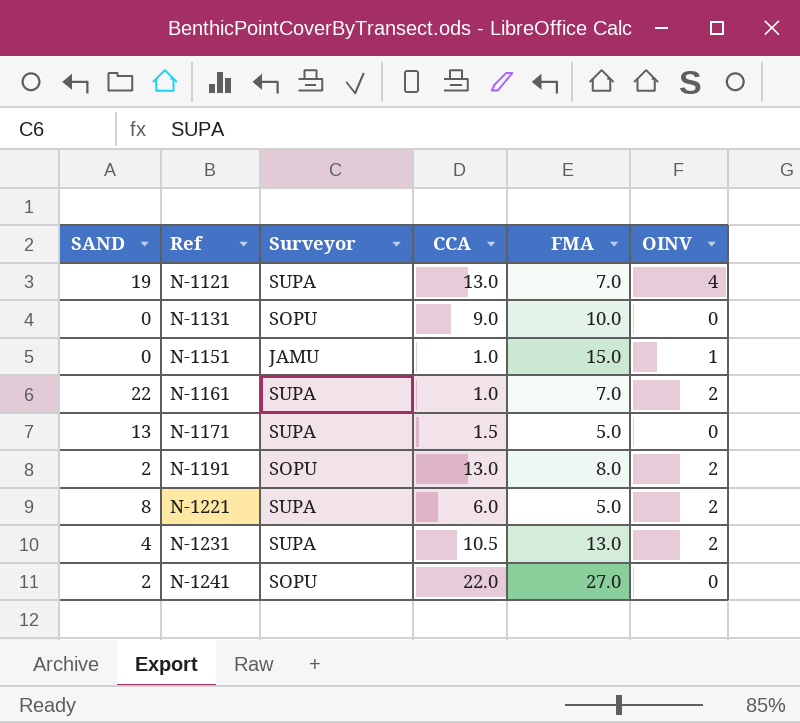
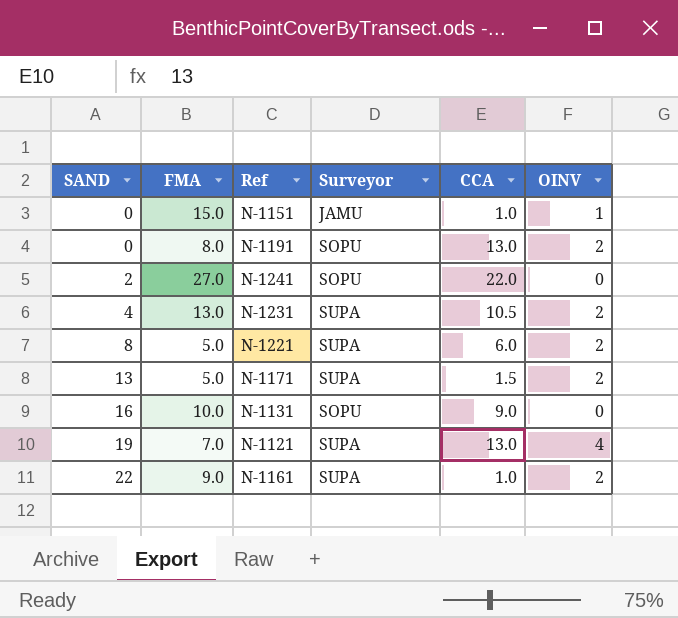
row order: Ref ascending -> SAND ascending
column FMA | position: 5 -> 2
N-1191 | SAND: 2 -> 0
N-1171 | OINV: 0 -> 2
N-1131 | SAND: 0 -> 16
N-1161 | FMA: 7.0 -> 9.0

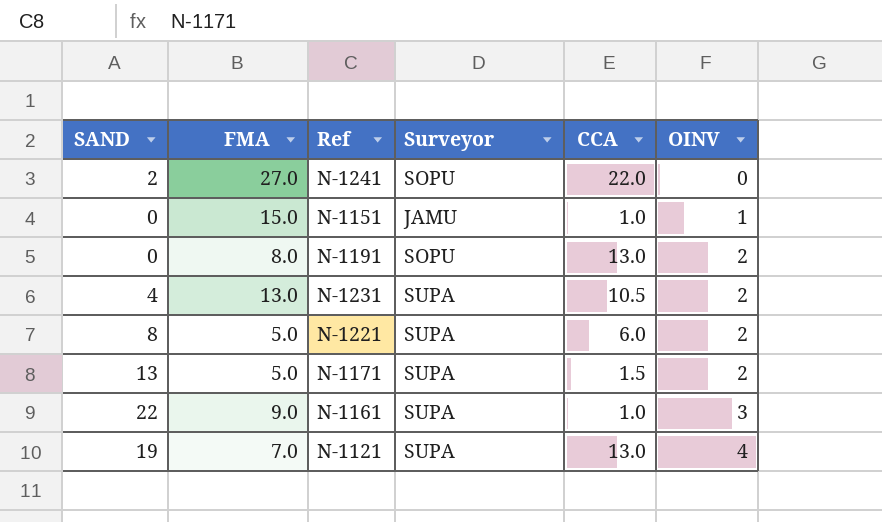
row order: SAND ascending -> OINV ascending
row N-1131: 16 | 10.0 | SOPU | 9.0 | 0 -> none
N-1161 | OINV: 2 -> 3

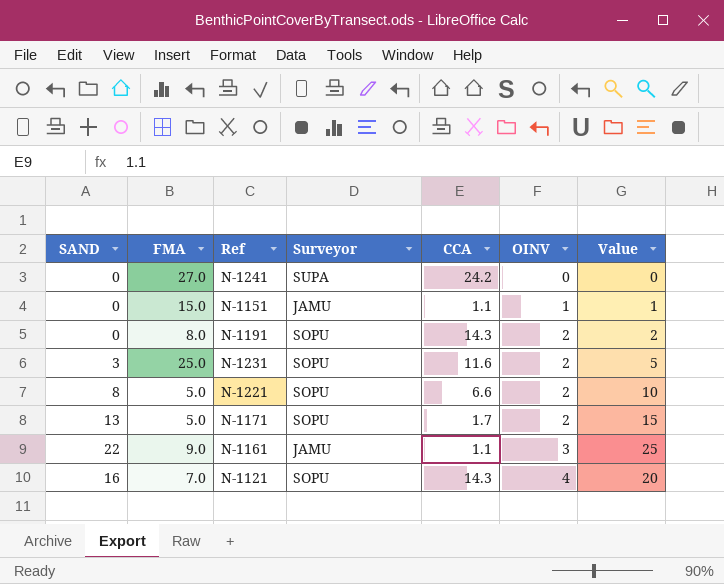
column Value | formula: none -> [SAND] + [OINV]
N-1241 | SAND: 2 -> 0
N-1241 | Surveyor: SOPU -> SUPA
N-1241 | CCA: 22.0 -> 24.2
N-1151 | CCA: 1.0 -> 1.1
N-1191 | CCA: 13.0 -> 14.3
N-1231 | SAND: 4 -> 3
N-1231 | FMA: 13.0 -> 25.0
N-1231 | Surveyor: SUPA -> SOPU
N-1231 | CCA: 10.5 -> 11.6
N-1221 | Surveyor: SUPA -> SOPU
N-1221 | CCA: 6.0 -> 6.6
N-1171 | Surveyor: SUPA -> SOPU
N-1171 | CCA: 1.5 -> 1.7
N-1161 | Surveyor: SUPA -> JAMU
N-1161 | CCA: 1.0 -> 1.1
N-1121 | SAND: 19 -> 16
N-1121 | Surveyor: SUPA -> SOPU
N-1121 | CCA: 13.0 -> 14.3

